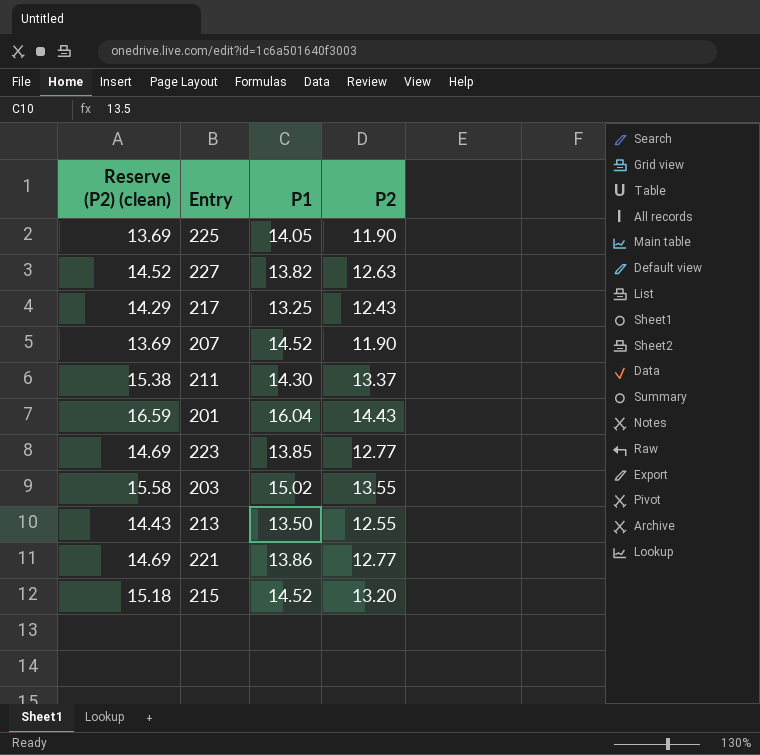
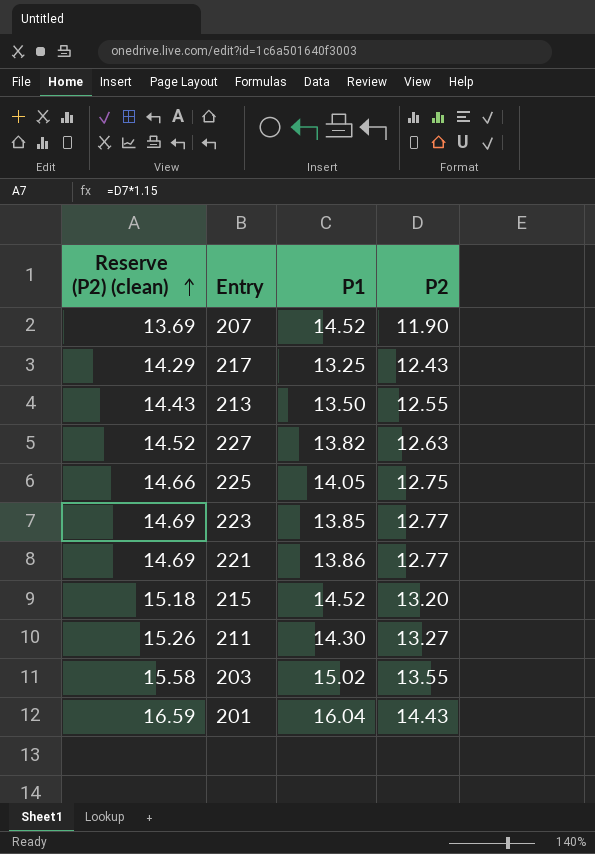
row order: none -> Reserve (P2) (clean) ascending
225 | Reserve (P2) (clean): 13.69 -> 14.66
225 | P2: 11.90 -> 12.75
211 | Reserve (P2) (clean): 15.38 -> 15.26
211 | P2: 13.37 -> 13.27

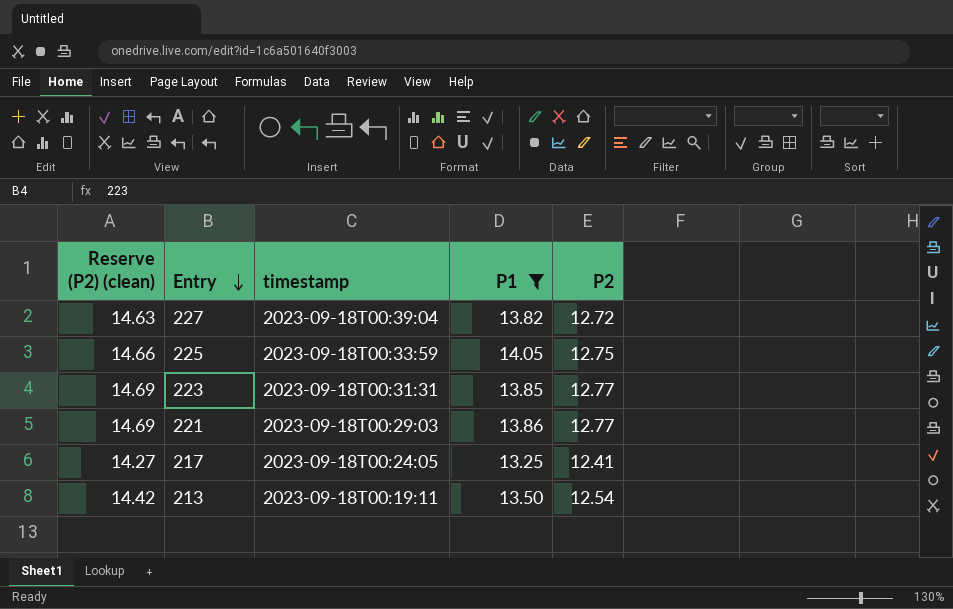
filter: none -> P1 <= 14.05
row order: Reserve (P2) (clean) ascending -> Entry descending
column timestamp | position: none -> 3
227 | Reserve (P2) (clean): 14.52 -> 14.63
227 | P2: 12.63 -> 12.72
217 | Reserve (P2) (clean): 14.29 -> 14.27
217 | P2: 12.43 -> 12.41
213 | Reserve (P2) (clean): 14.43 -> 14.42
213 | P2: 12.55 -> 12.54

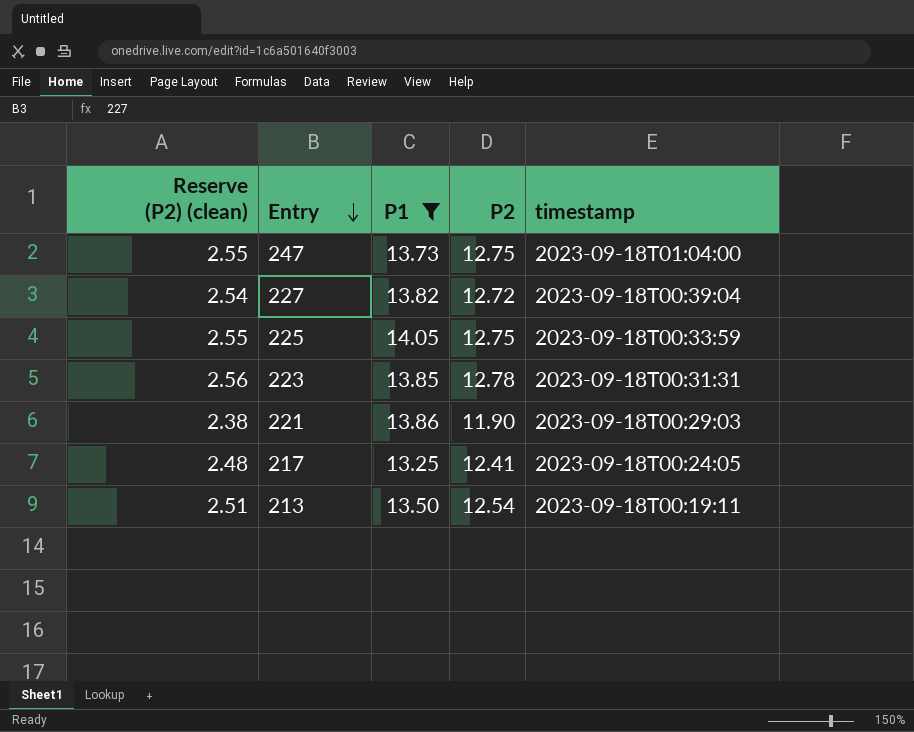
column Reserve (P2) (clean) | formula: [P2] * 1.15 -> [P2] * 0.2
column timestamp | position: 3 -> 5
row 247: none -> 2.55 | 13.73 | 12.75 | 2023-09-18T01:04:00
223 | P2: 12.77 -> 12.78
221 | P2: 12.77 -> 11.90

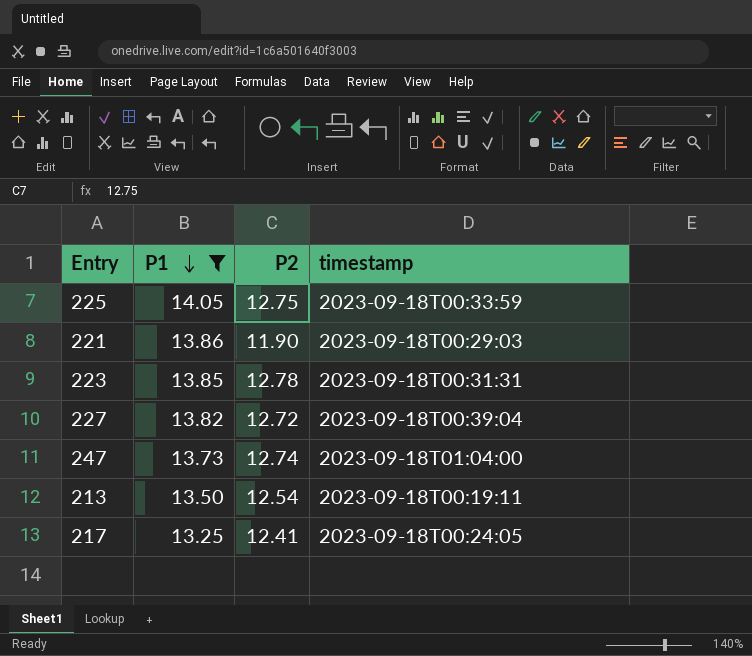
row order: Entry descending -> P1 descending
column Reserve (P2) (clean) | formula: [P2] * 0.2 -> none
247 | P2: 12.75 -> 12.74

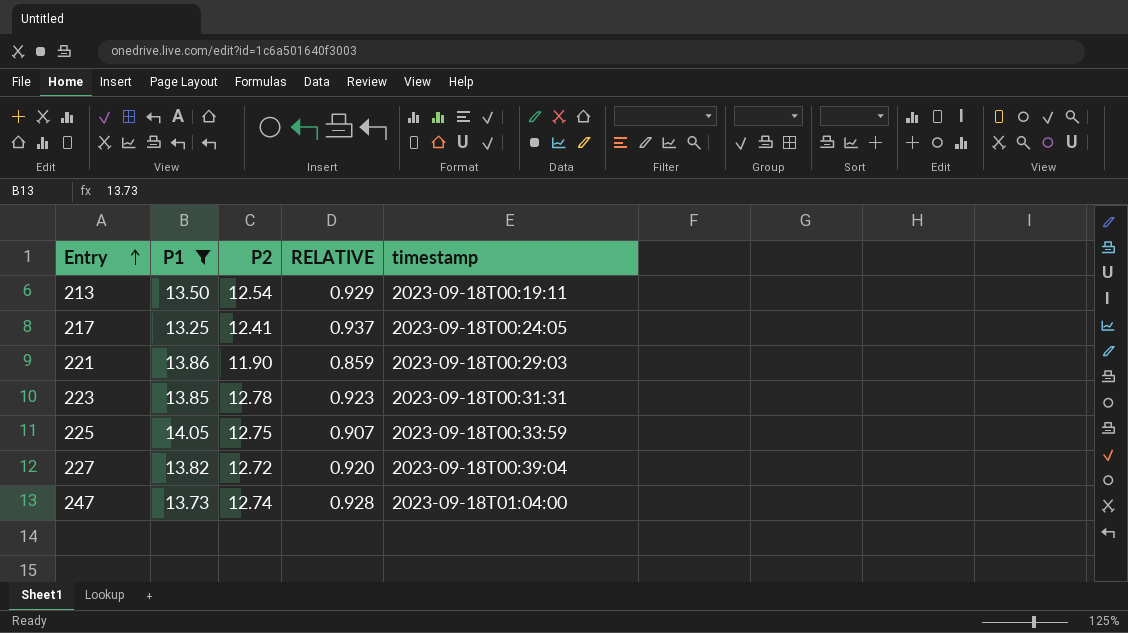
row order: P1 descending -> Entry ascending
column RELATIVE | formula: none -> [P2] / [P1]

